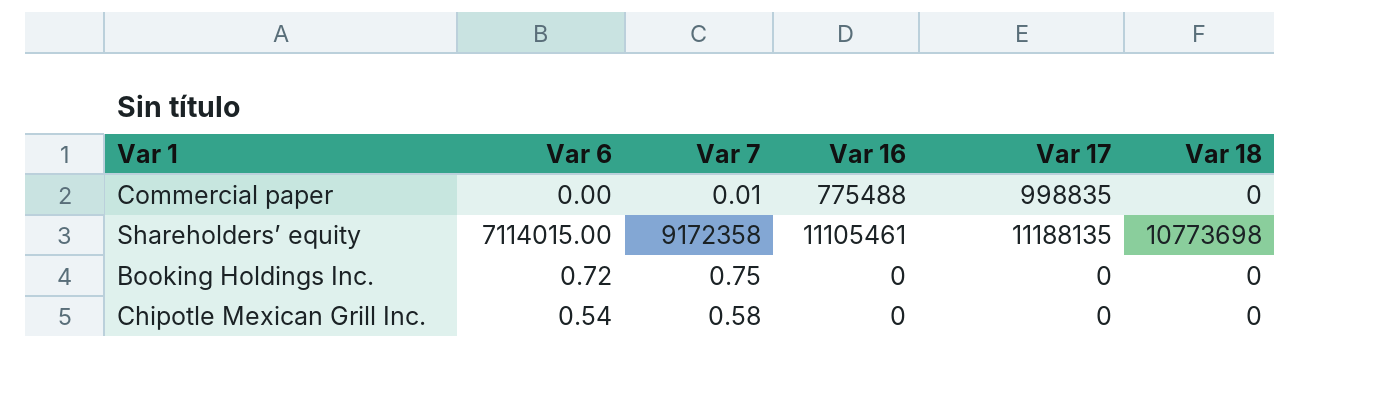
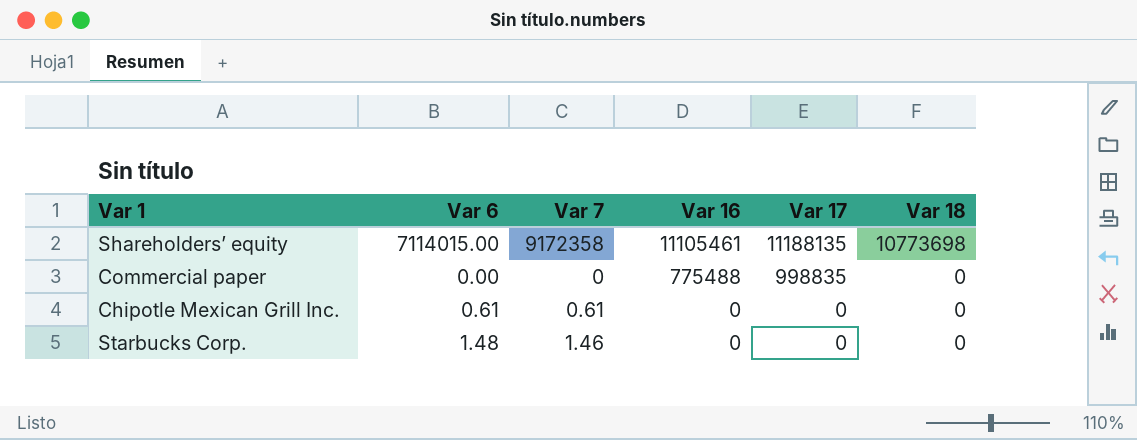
row order: none -> Var 16 descending
row Booking Holdings Inc.: 0.72 | 0.75 | 0 | 0 | 0 -> none
Commercial paper | Var 7: 0.01 -> 0
Chipotle Mexican Grill Inc. | Var 6: 0.54 -> 0.61
Chipotle Mexican Grill Inc. | Var 7: 0.58 -> 0.61
row Starbucks Corp.: none -> 1.48 | 1.46 | 0 | 0 | 0

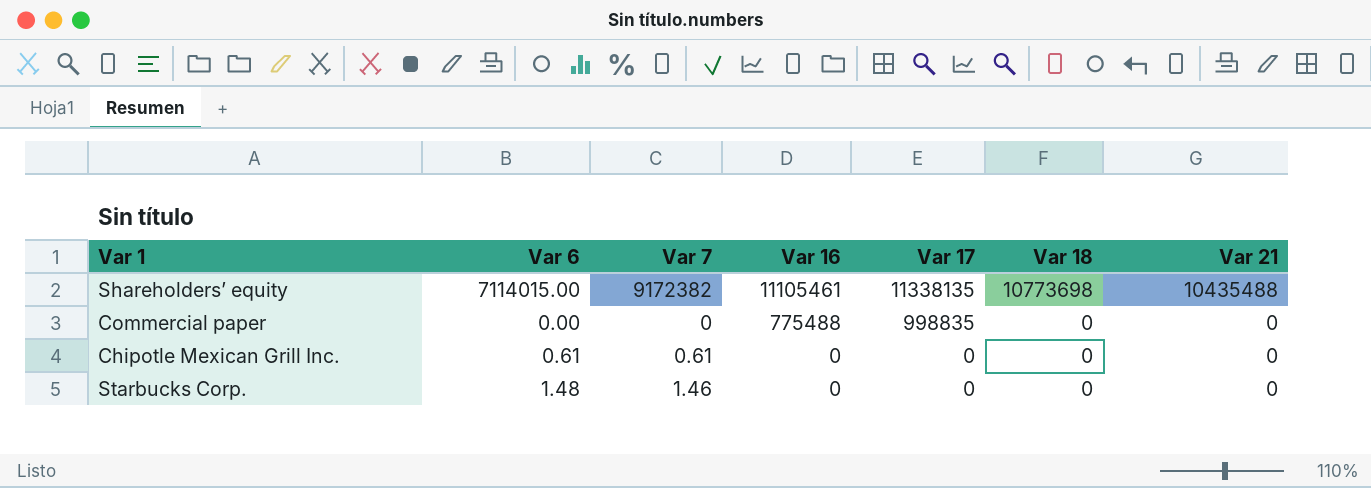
column Var 21 | position: none -> 7
Shareholders’ equity | Var 7: 9172358 -> 9172382
Shareholders’ equity | Var 17: 11188135 -> 11338135

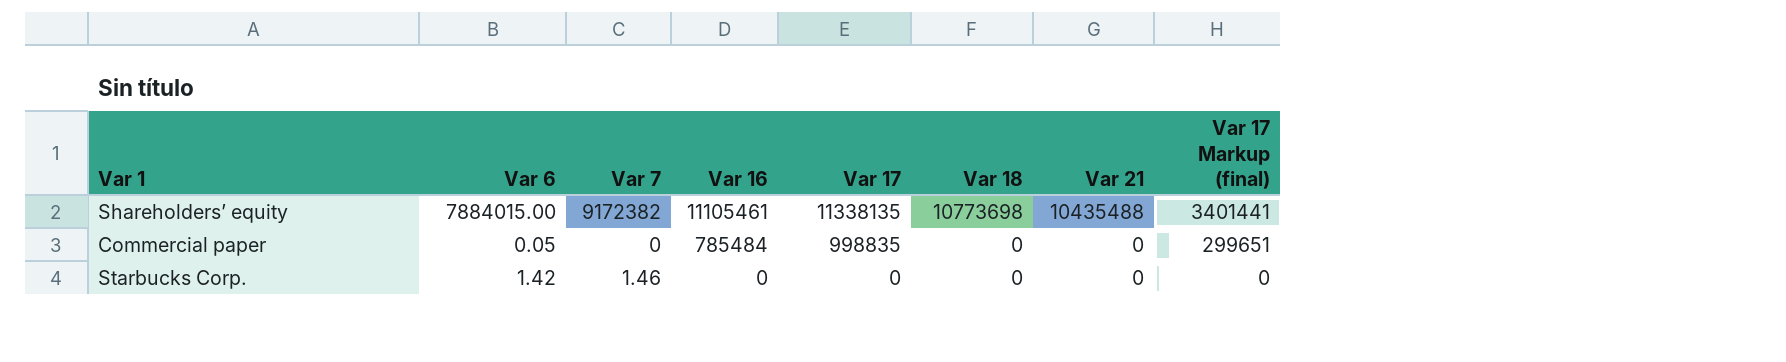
column Var 17 Markup (final) | formula: none -> [Var 17] * 0.3
row Chipotle Mexican Grill Inc.: 0.61 | 0.61 | 0 | 0 | 0 | 0 -> none
Shareholders’ equity | Var 6: 7114015.00 -> 7884015.00
Commercial paper | Var 6: 0.00 -> 0.05
Commercial paper | Var 16: 775488 -> 785484
Starbucks Corp. | Var 6: 1.48 -> 1.42

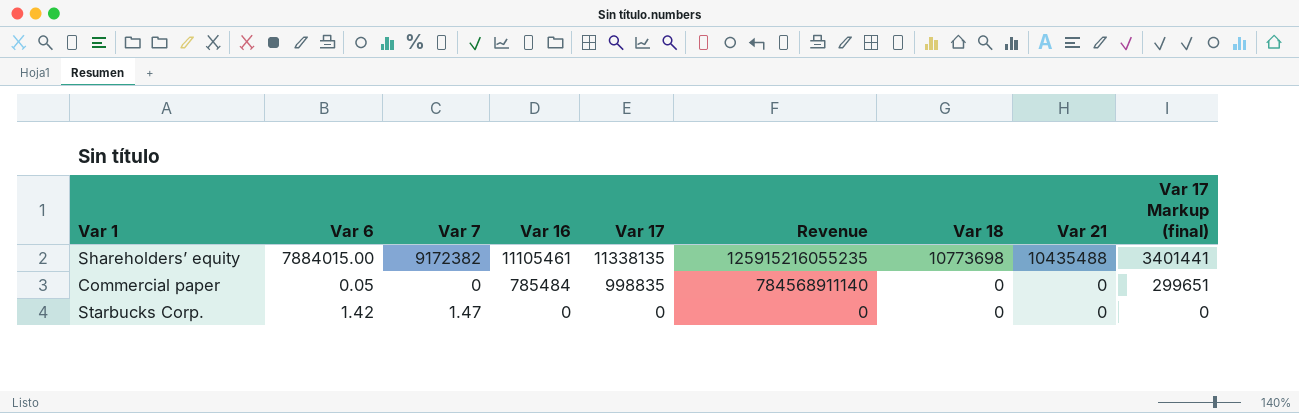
column Revenue | formula: none -> [Var 16] * [Var 17]
Starbucks Corp. | Var 7: 1.46 -> 1.47

